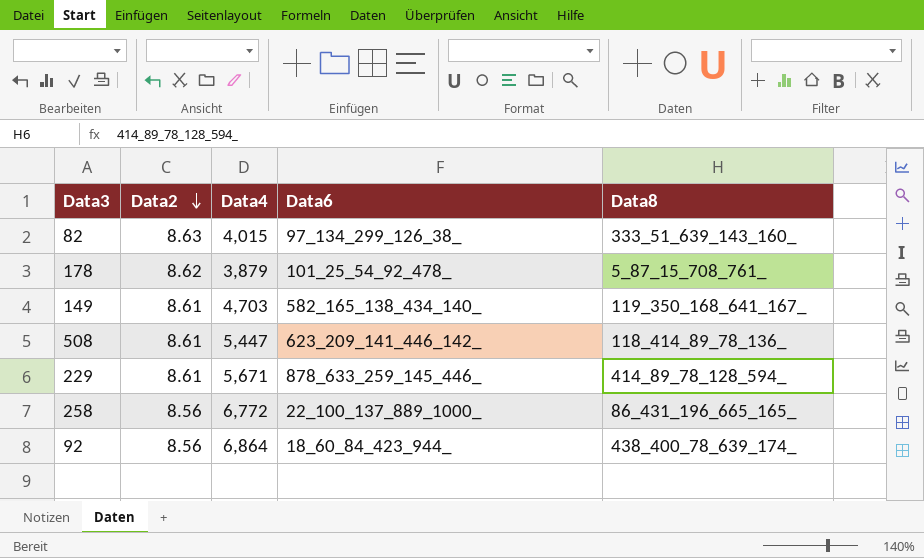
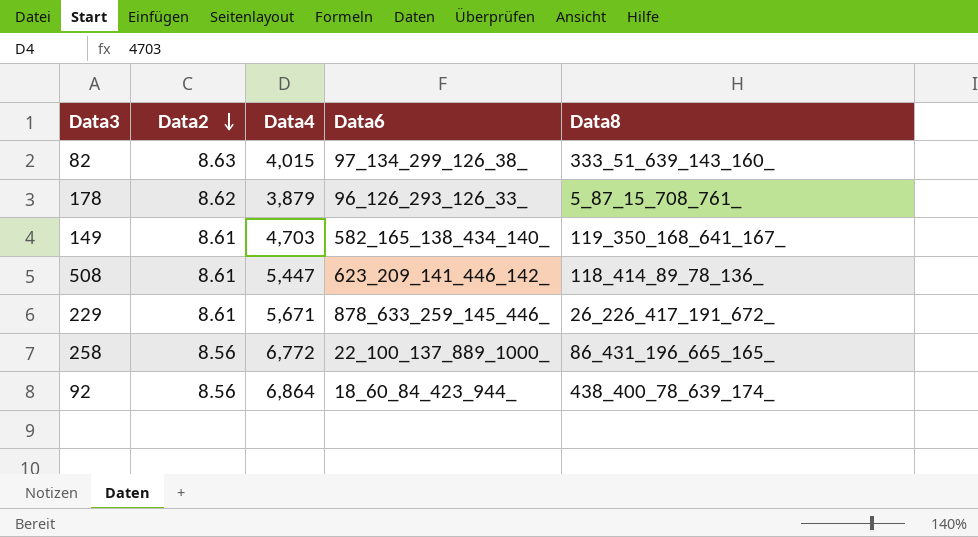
178 | Data6: 101_25_54_92_478_ -> 96_126_293_126_33_
229 | Data8: 414_89_78_128_594_ -> 26_226_417_191_672_

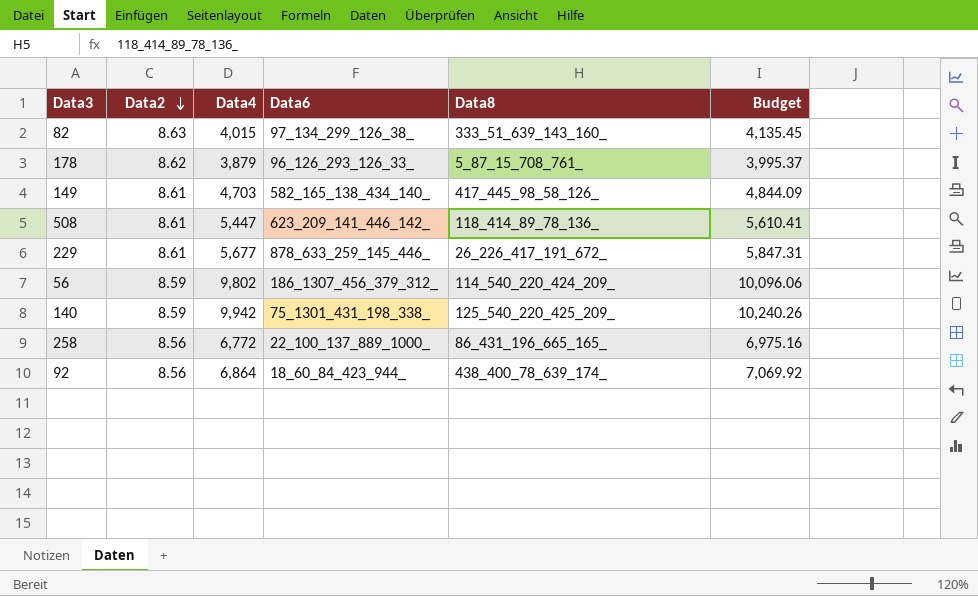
column Budget | formula: none -> [Data4] * 1.03
149 | Data8: 119_350_168_641_167_ -> 417_445_98_58_126_
229 | Data4: 5,671 -> 5,677
row 56: none -> 8.59 | 9,802 | 186_1307_456_379_312_ | 114_540_220_424_209_ | 10,096.06
row 140: none -> 8.59 | 9,942 | 75_1301_431_198_338_ | 125_540_220_425_209_ | 10,240.26

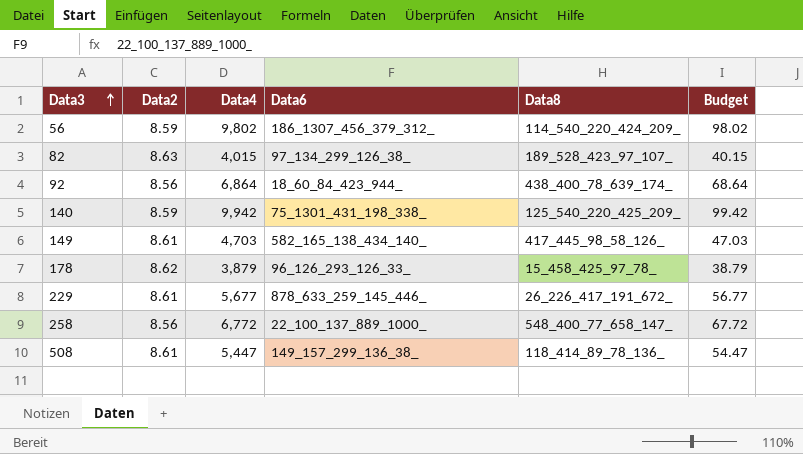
row order: Data2 descending -> Data3 ascending
column Budget | formula: [Data4] * 1.03 -> [Data4] * 0.01
82 | Data8: 333_51_639_143_160_ -> 189_528_423_97_107_
178 | Data8: 5_87_15_708_761_ -> 15_458_425_97_78_
258 | Data8: 86_431_196_665_165_ -> 548_400_77_658_147_
508 | Data6: 623_209_141_446_142_ -> 149_157_299_136_38_

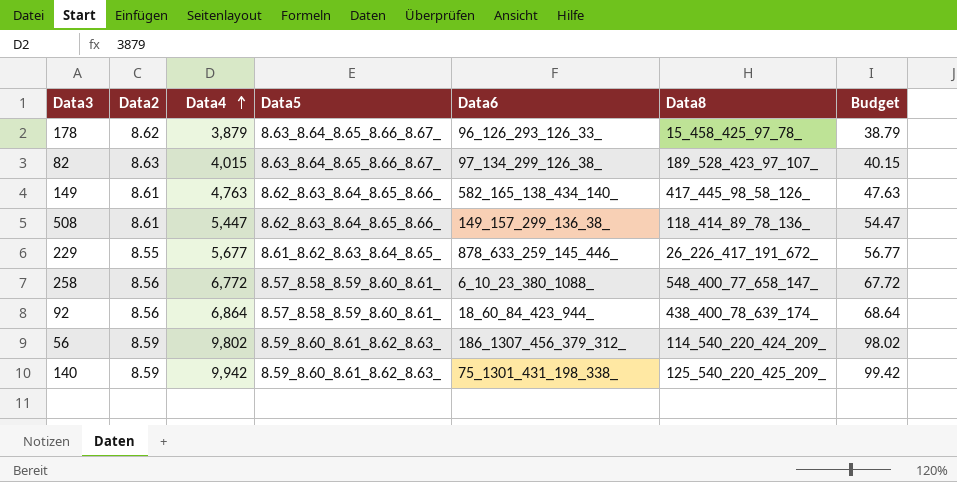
row order: Data3 ascending -> Data4 ascending
column Data5 | position: none -> 4
149 | Data4: 4,703 -> 4,763
149 | Budget: 47.03 -> 47.63
229 | Data2: 8.61 -> 8.55
258 | Data6: 22_100_137_889_1000_ -> 6_10_23_380_1088_

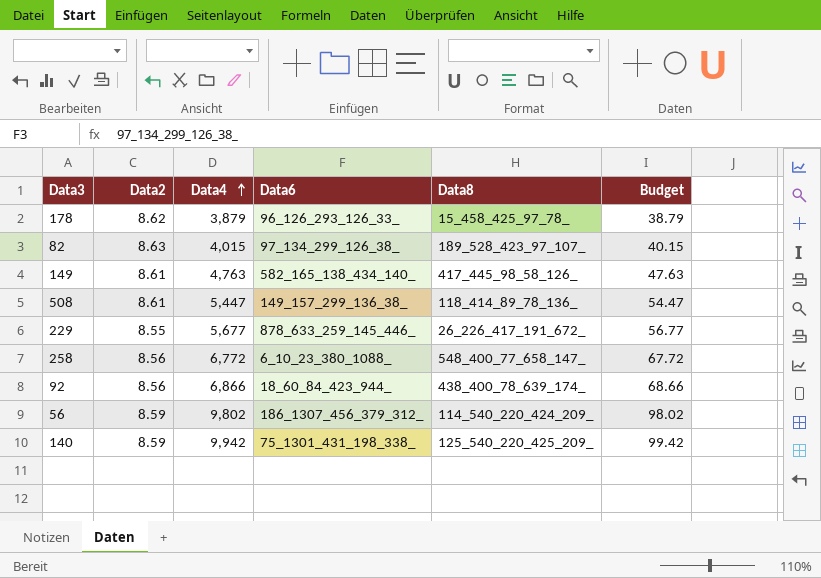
column Data5 | position: 4 -> none
92 | Data4: 6,864 -> 6,866
92 | Budget: 68.64 -> 68.66

